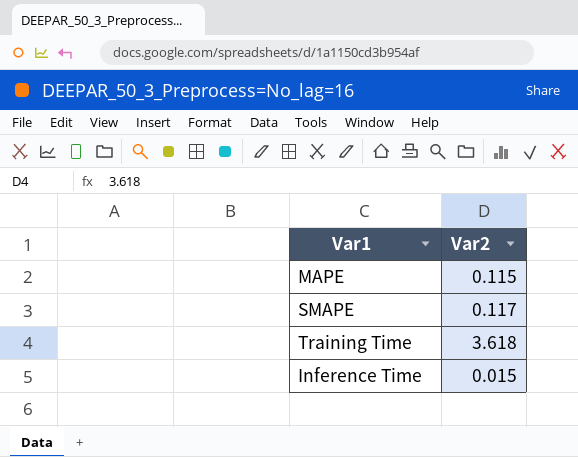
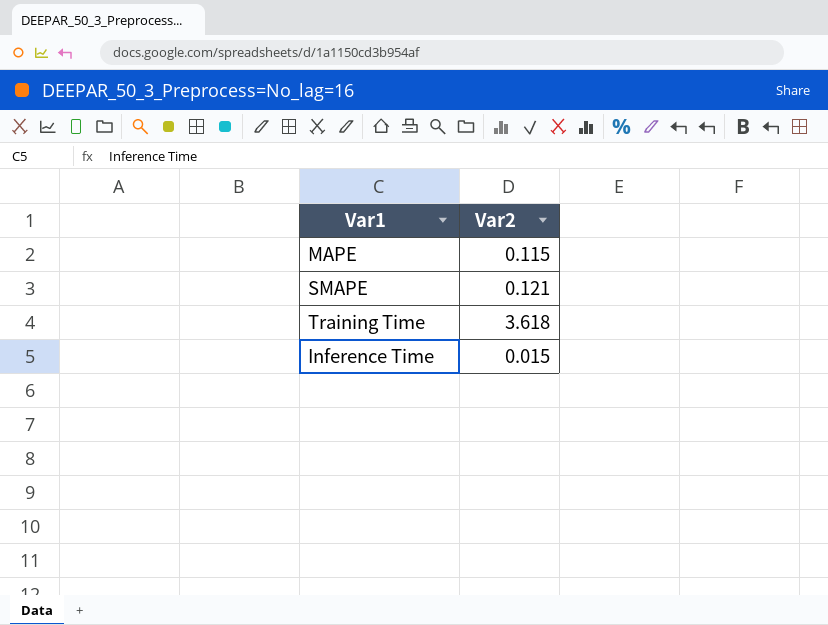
SMAPE | Var2: 0.117 -> 0.121

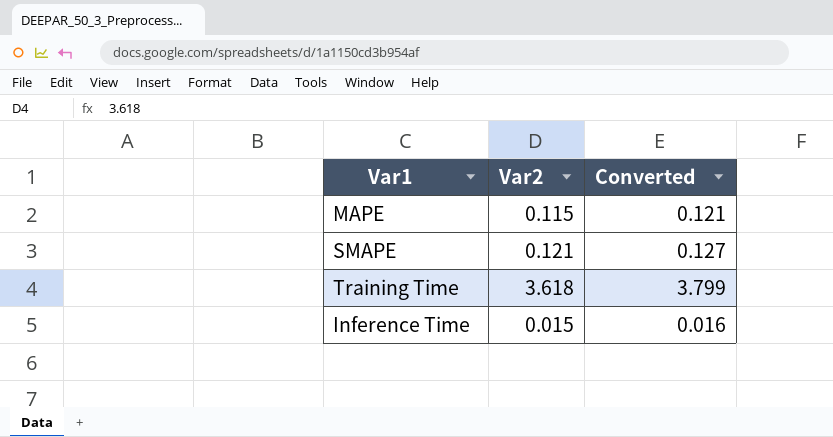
column Converted | formula: none -> [Var2] * 1.05

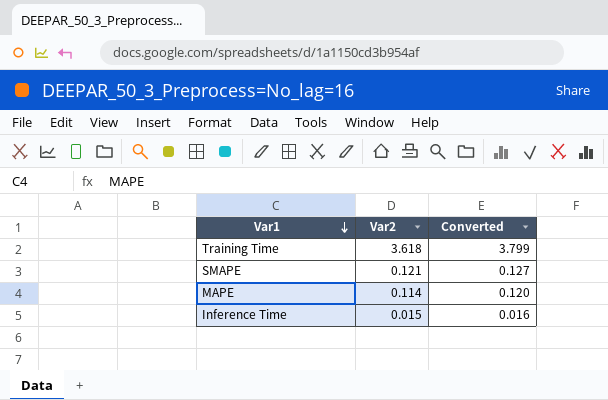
row order: none -> Var1 descending
MAPE | Var2: 0.115 -> 0.114
MAPE | Converted: 0.121 -> 0.120

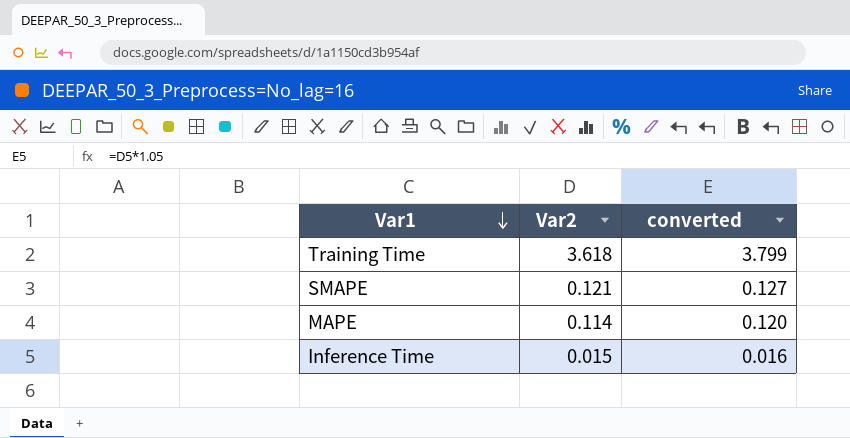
column name: Converted -> converted

